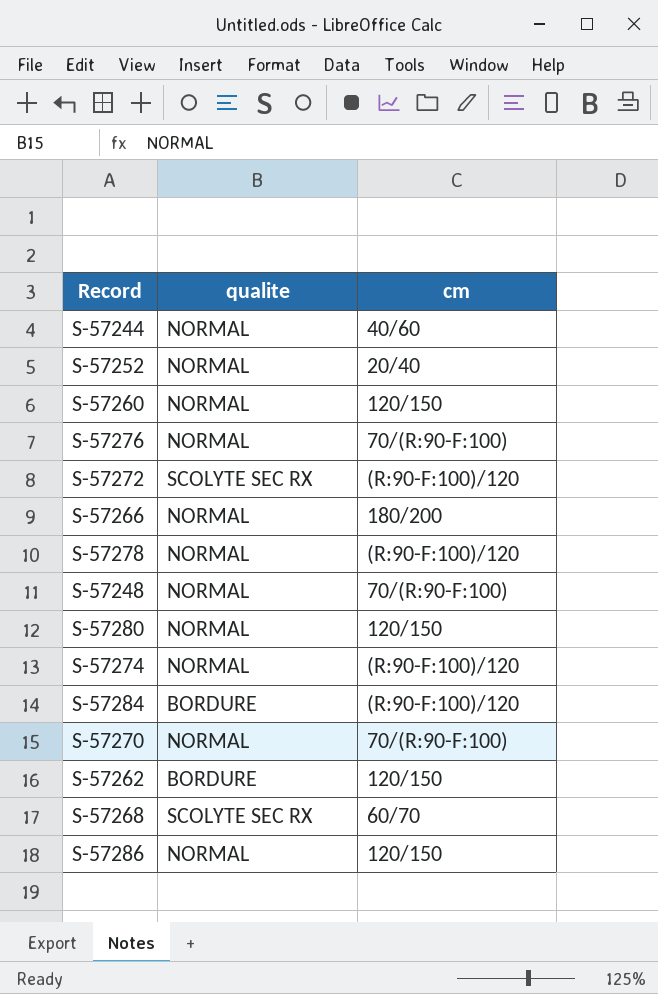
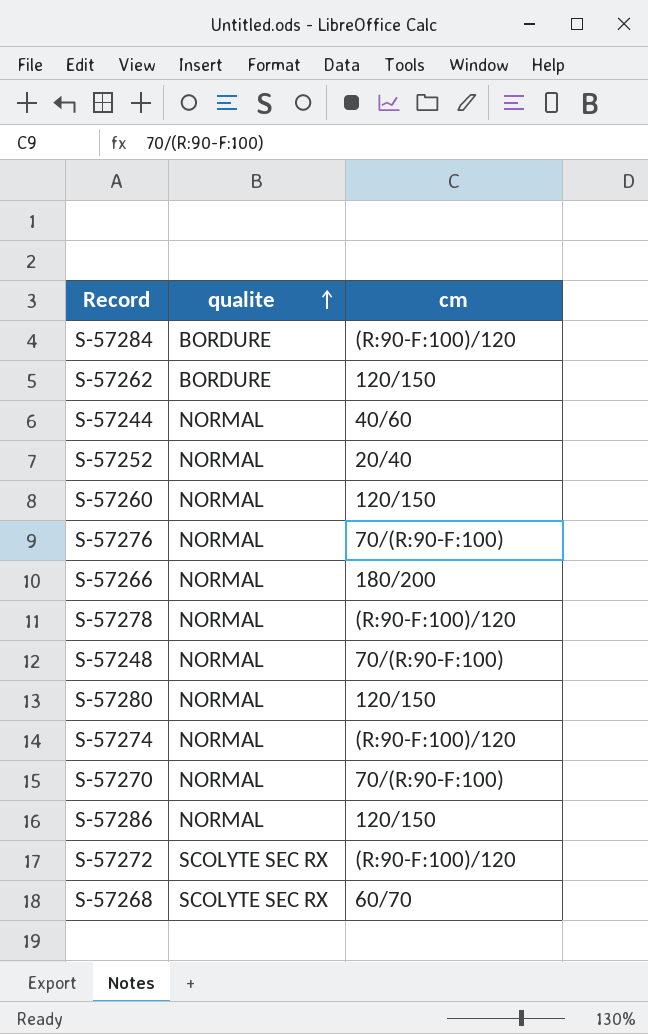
row order: none -> qualite ascending

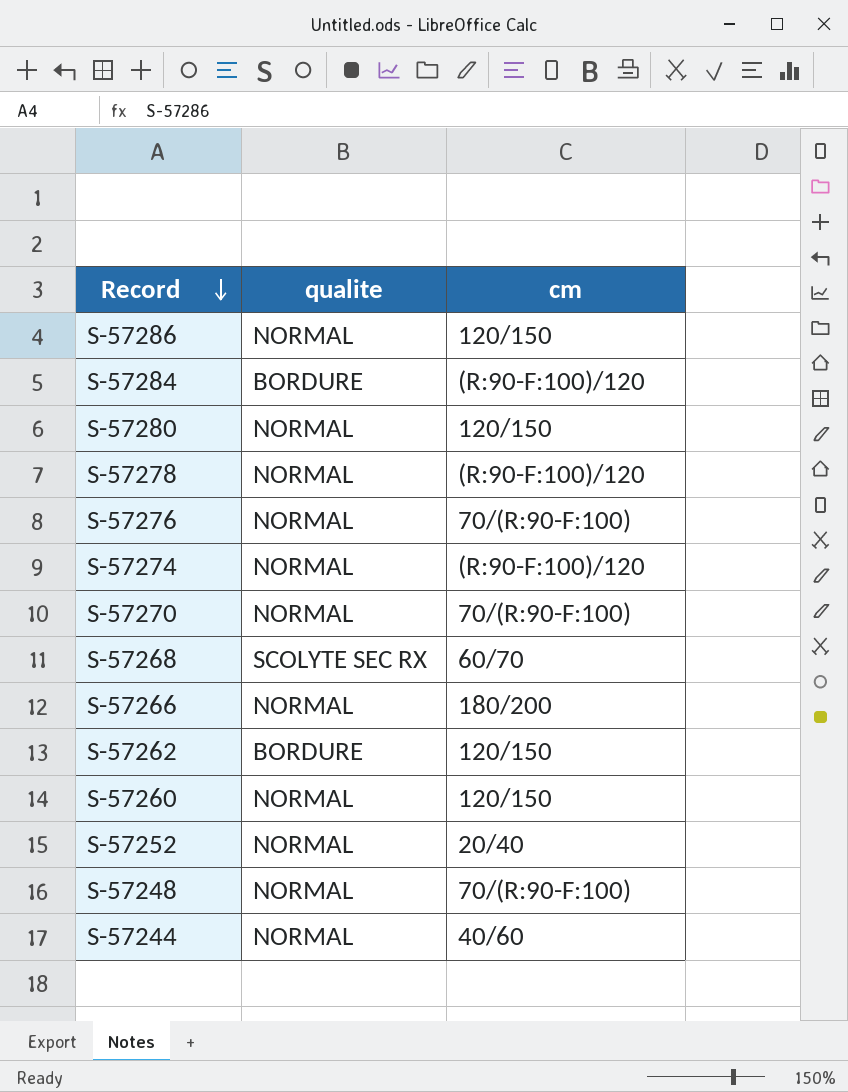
row order: qualite ascending -> Record descending
row S-57272: SCOLYTE SEC RX | (R:90-F:100)/120 -> none

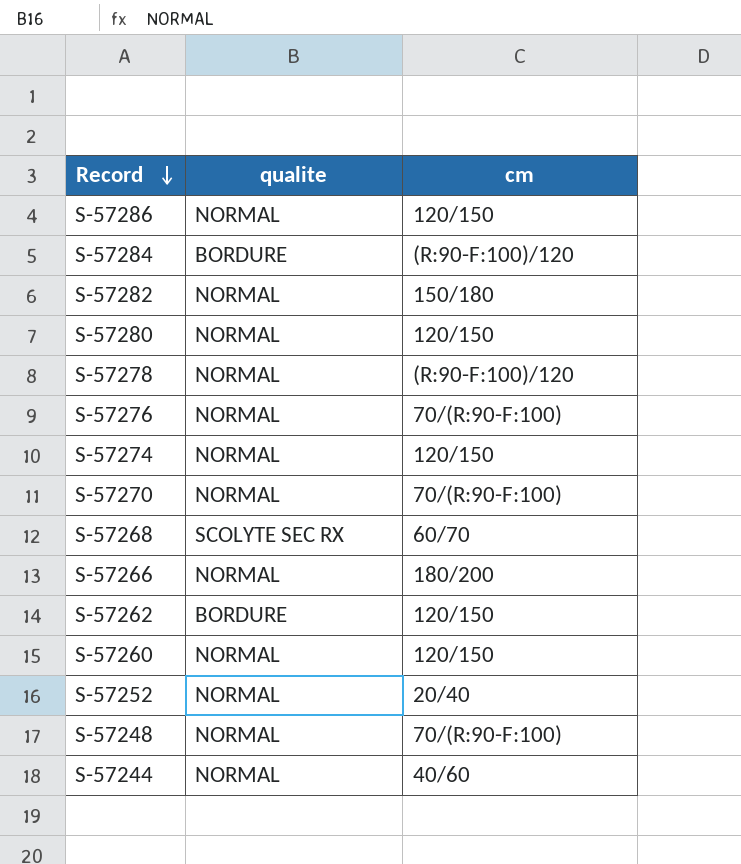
row S-57282: none -> NORMAL | 150/180
S-57274 | cm: (R:90-F:100)/120 -> 120/150

